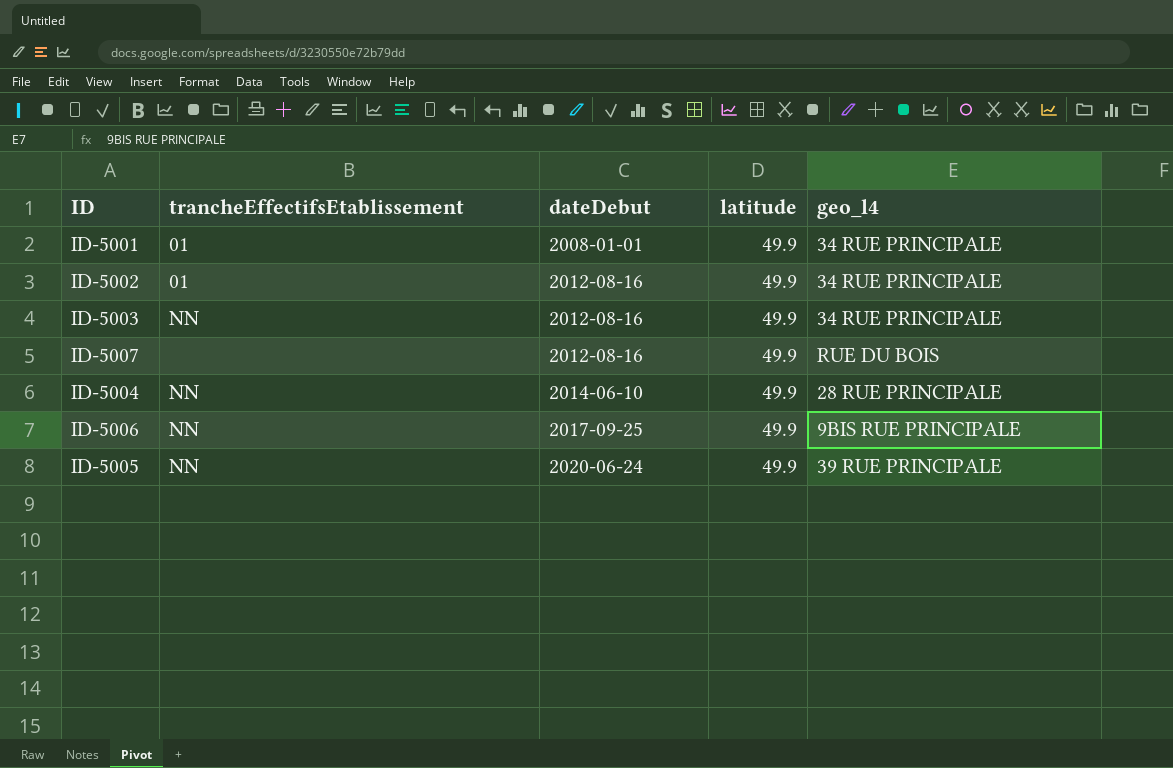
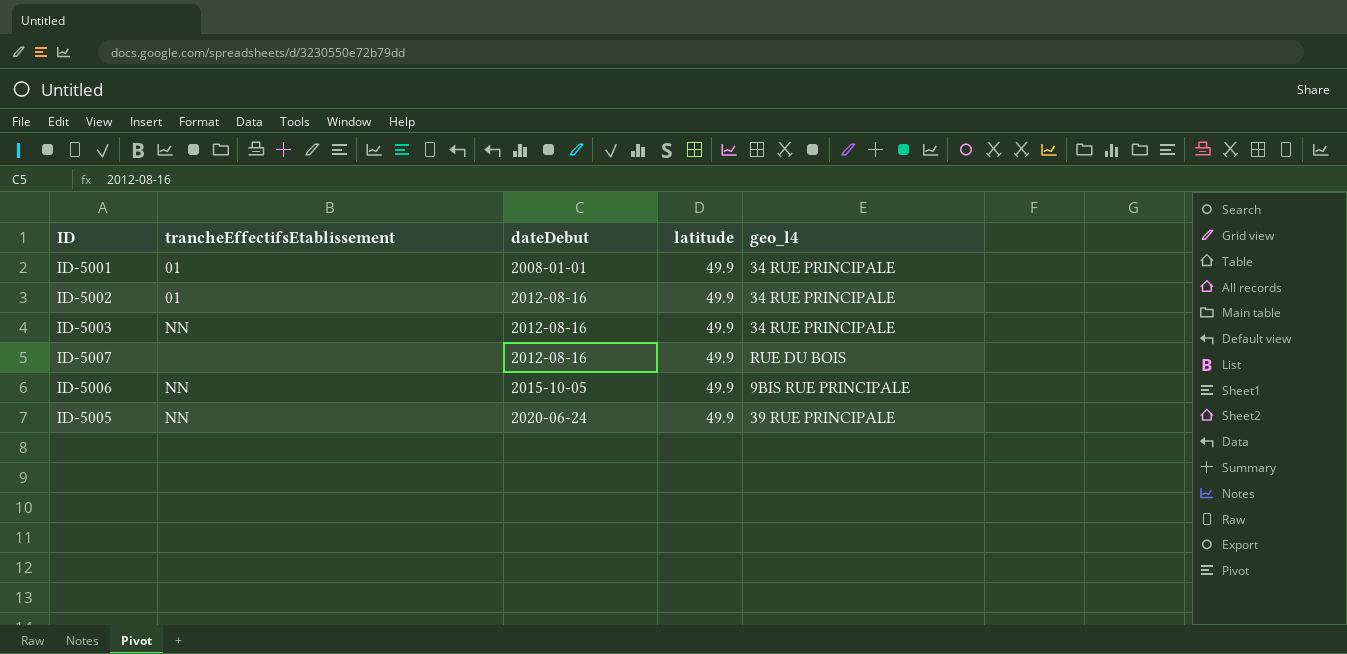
row ID-5004: NN | 2014-06-10 | 49.9 | 28 RUE PRINCIPALE -> none
ID-5006 | dateDebut: 2017-09-25 -> 2015-10-05

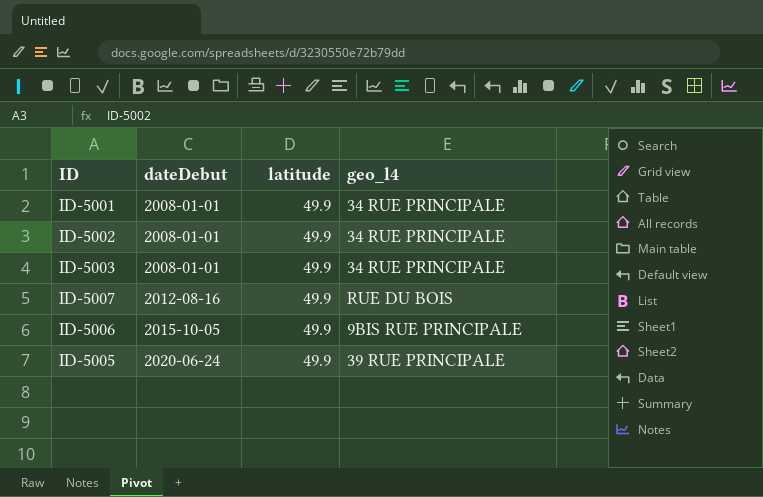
column trancheEffectifsEtablissement | position: 2 -> none
ID-5002 | dateDebut: 2012-08-16 -> 2008-01-01
ID-5003 | dateDebut: 2012-08-16 -> 2008-01-01

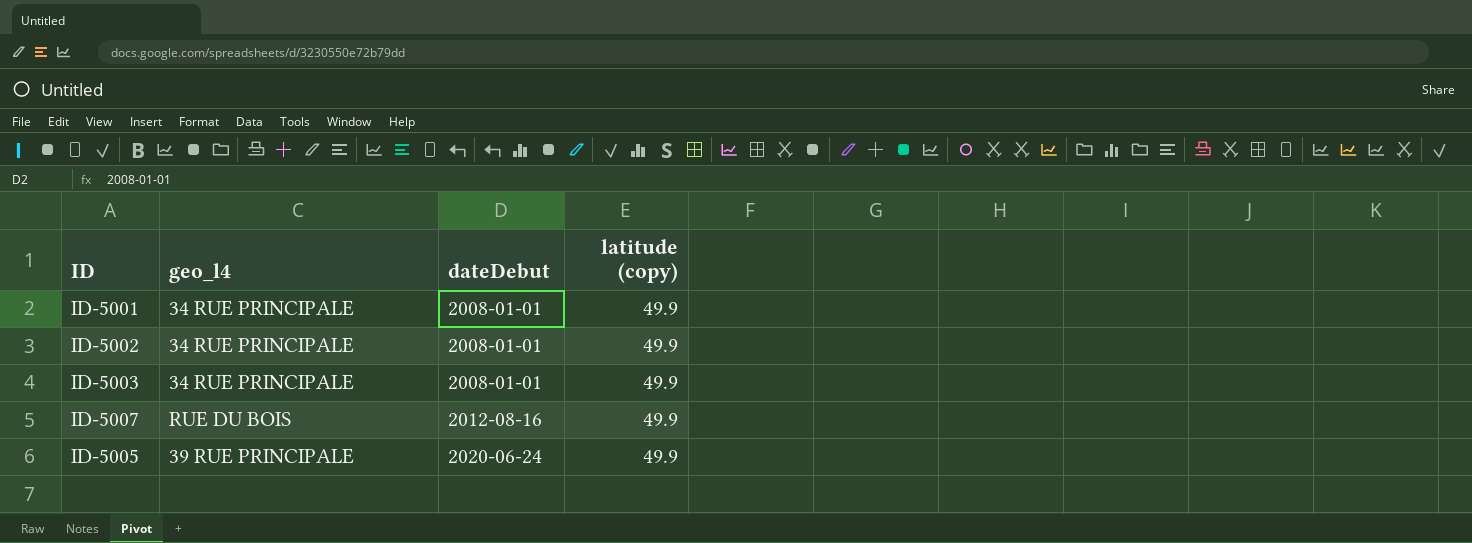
column geo_l4 | position: 4 -> 2
column name: latitude -> latitude (copy)
row ID-5006: 2015-10-05 | 49.9 | 9BIS RUE PRINCIPALE -> none

